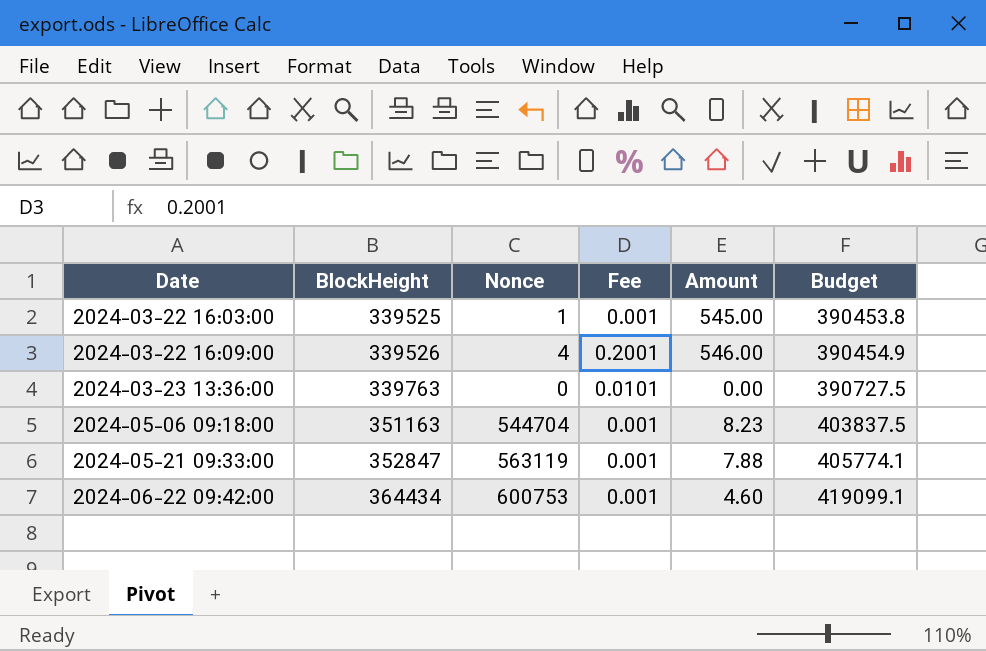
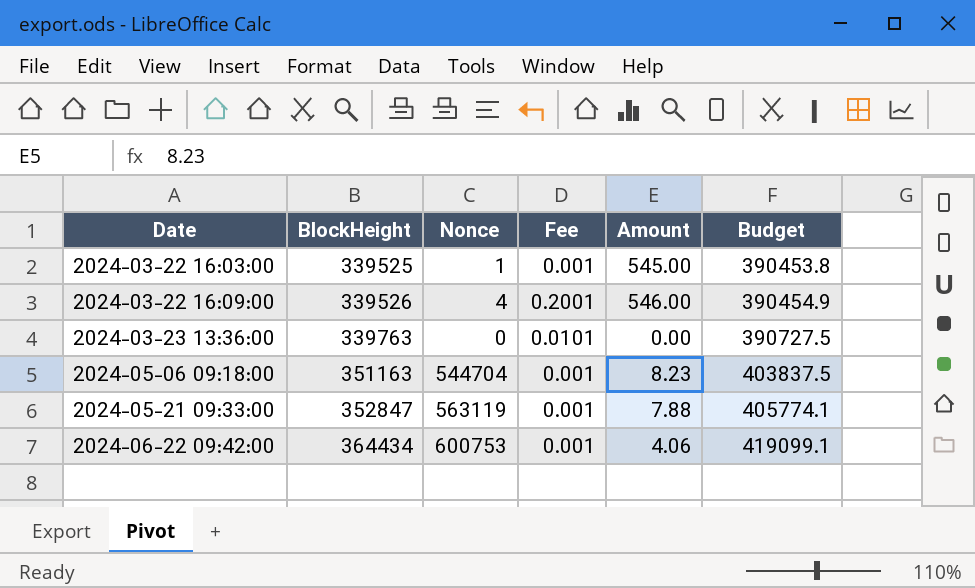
2024-06-22 09:42:00 | Amount: 4.60 -> 4.06

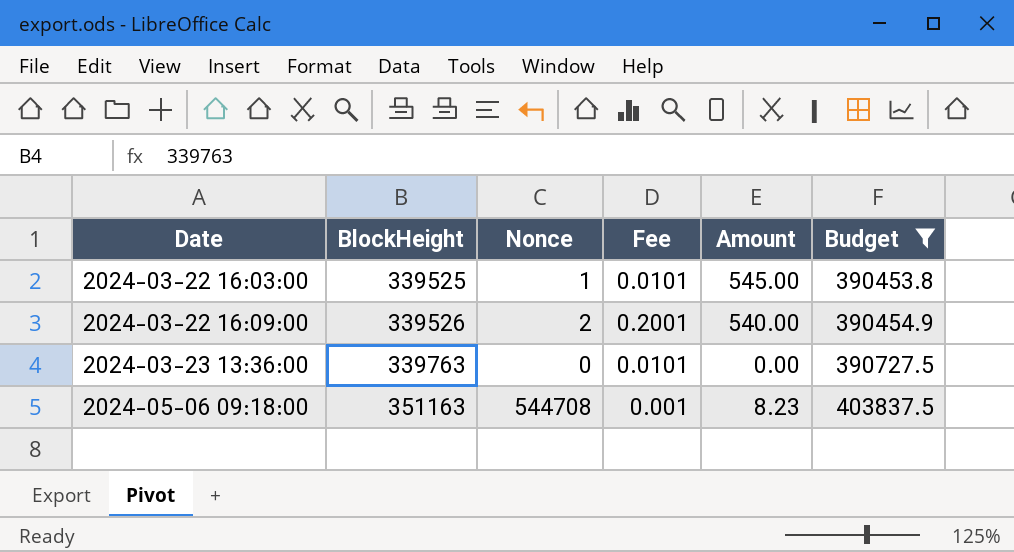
filter: none -> Budget <= 403837.5
2024-03-22 16:03:00 | Fee: 0.001 -> 0.0101
2024-03-22 16:09:00 | Nonce: 4 -> 2
2024-03-22 16:09:00 | Amount: 546.00 -> 540.00
2024-05-06 09:18:00 | Nonce: 544704 -> 544708

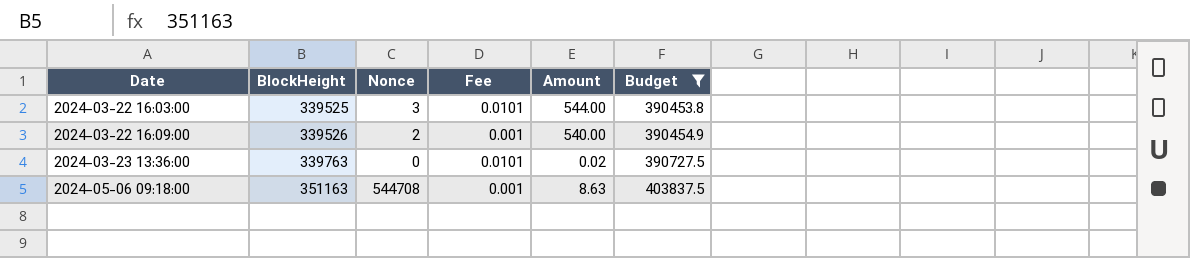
2024-03-22 16:03:00 | Nonce: 1 -> 3
2024-03-22 16:03:00 | Amount: 545.00 -> 544.00
2024-03-22 16:09:00 | Fee: 0.2001 -> 0.001
2024-03-23 13:36:00 | Amount: 0.00 -> 0.02
2024-05-06 09:18:00 | Amount: 8.23 -> 8.63

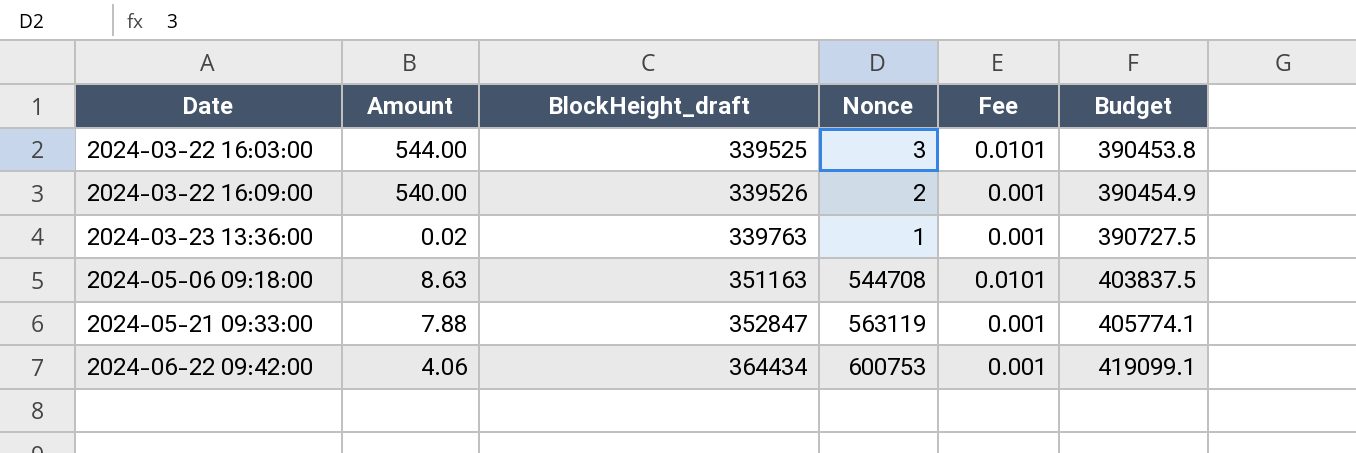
filter: Budget <= 403837.5 -> none
column Amount | position: 5 -> 2
column name: BlockHeight -> BlockHeight_draft
2024-03-23 13:36:00 | Nonce: 0 -> 1
2024-03-23 13:36:00 | Fee: 0.0101 -> 0.001
2024-05-06 09:18:00 | Fee: 0.001 -> 0.0101

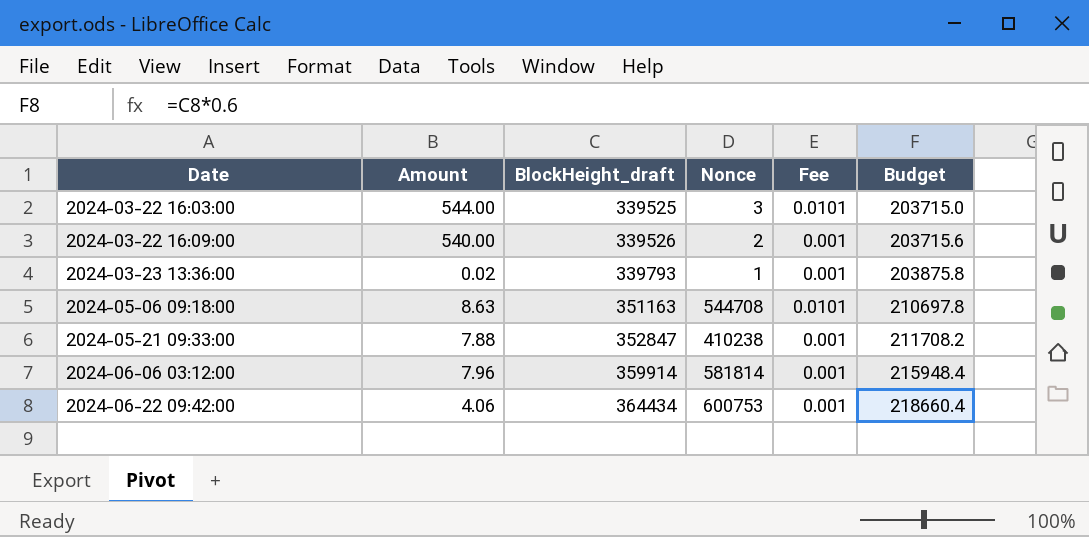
column Budget | formula: [BlockHeight_draft] * 1.15 -> [BlockHeight_draft] * 0.6
2024-03-23 13:36:00 | BlockHeight_draft: 339763 -> 339793
2024-05-21 09:33:00 | Nonce: 563119 -> 410238
row 2024-06-06 03:12:00: none -> 7.96 | 359914 | 581814 | 0.001 | 215948.4

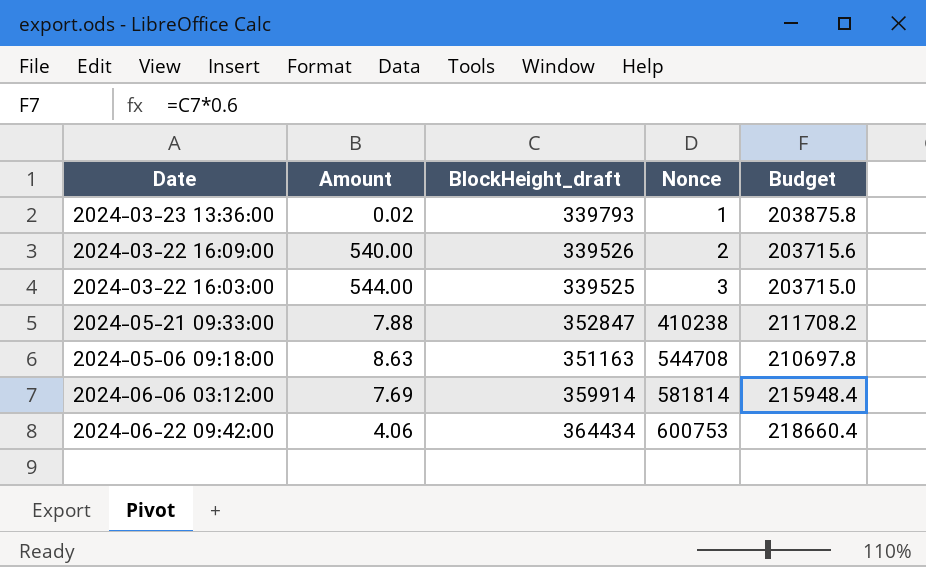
row order: Date ascending -> Nonce ascending
column Fee | position: 5 -> none
2024-06-06 03:12:00 | Amount: 7.96 -> 7.69

